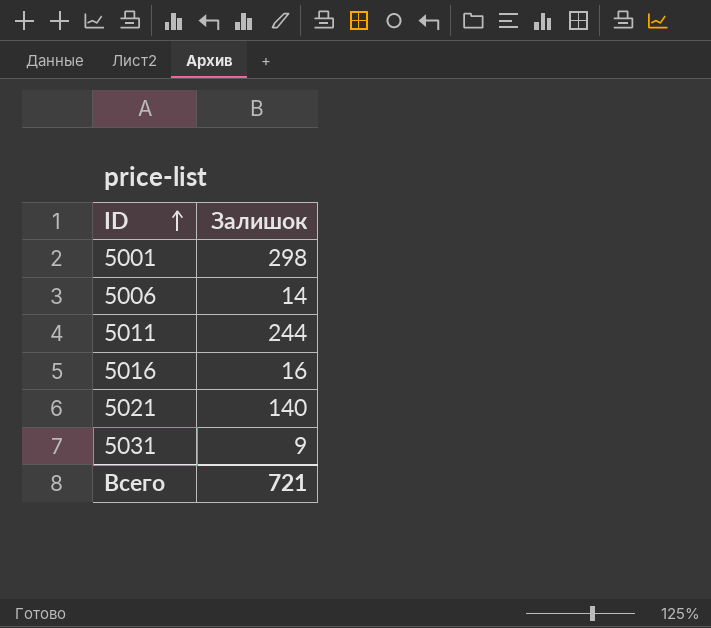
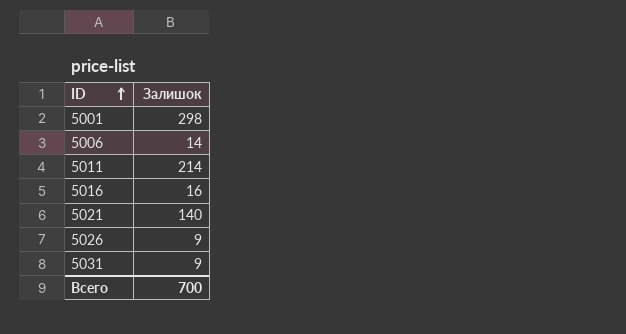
5011 | Залишок: 244 -> 214
row 5026: none -> 9
Всего | Залишок: 721 -> 700

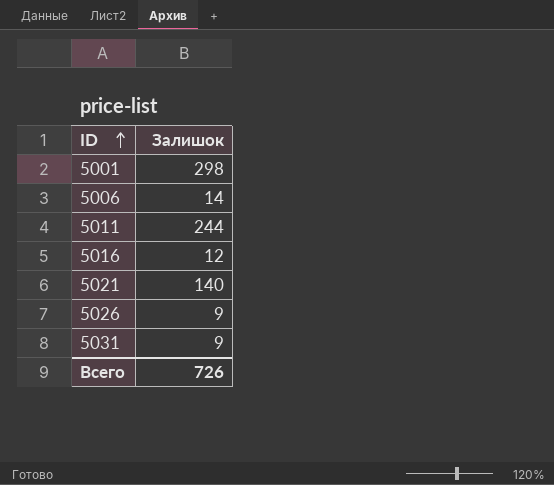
5011 | Залишок: 214 -> 244
5016 | Залишок: 16 -> 12
Всего | Залишок: 700 -> 726

